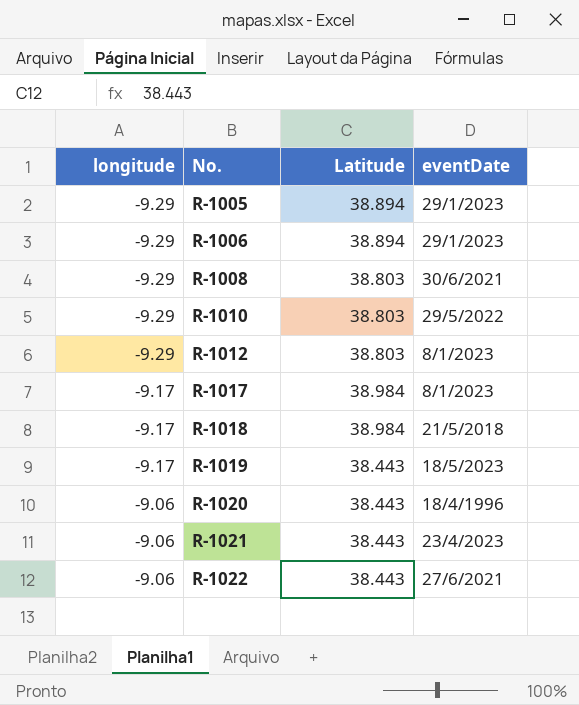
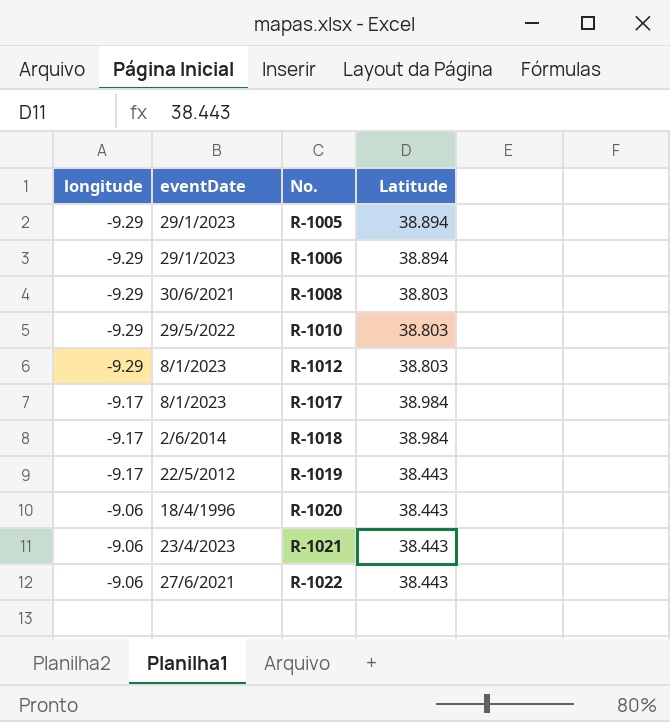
column eventDate | position: 4 -> 2
R-1018 | eventDate: 21/5/2018 -> 2/6/2014
R-1019 | eventDate: 18/5/2023 -> 22/5/2012

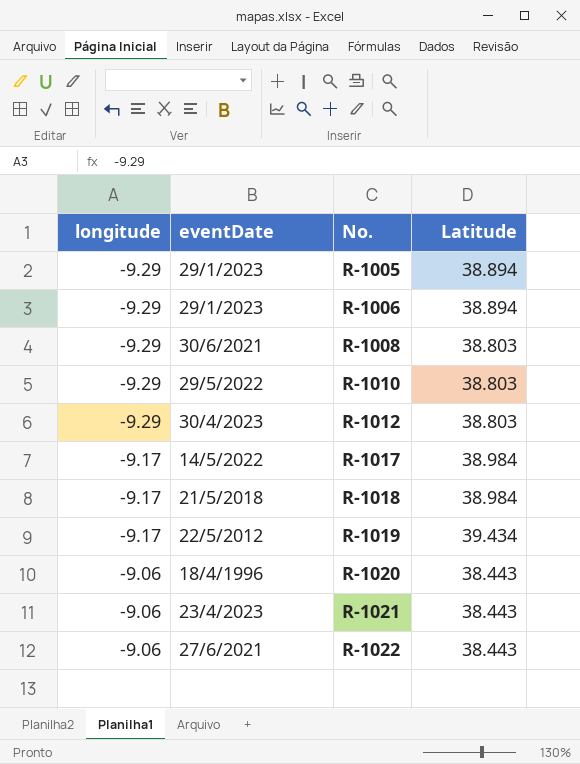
R-1012 | eventDate: 8/1/2023 -> 30/4/2023
R-1017 | eventDate: 8/1/2023 -> 14/5/2022
R-1018 | eventDate: 2/6/2014 -> 21/5/2018
R-1019 | Latitude: 38.443 -> 39.434

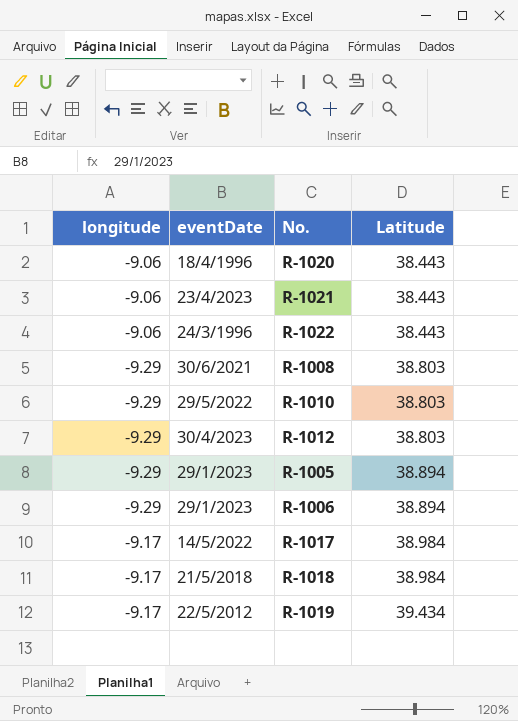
row order: longitude ascending -> Latitude ascending
R-1022 | eventDate: 27/6/2021 -> 24/3/1996

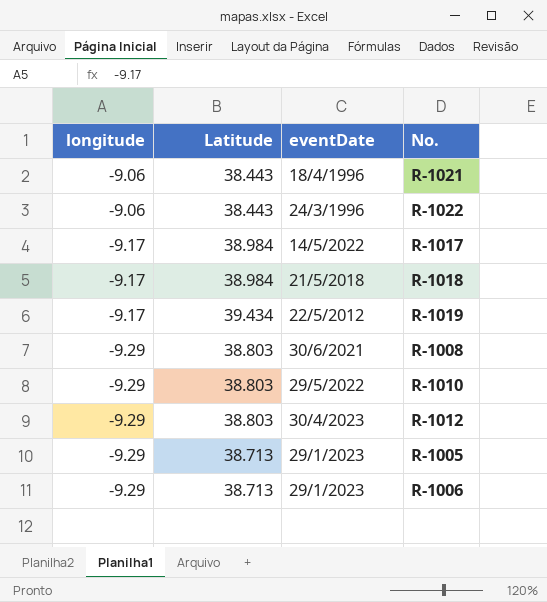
row order: Latitude ascending -> longitude descending
column Latitude | position: 4 -> 2
row R-1020: -9.06 | 18/4/1996 | 38.443 -> none
R-1021 | eventDate: 23/4/2023 -> 18/4/1996
R-1005 | Latitude: 38.894 -> 38.713
R-1006 | Latitude: 38.894 -> 38.713

